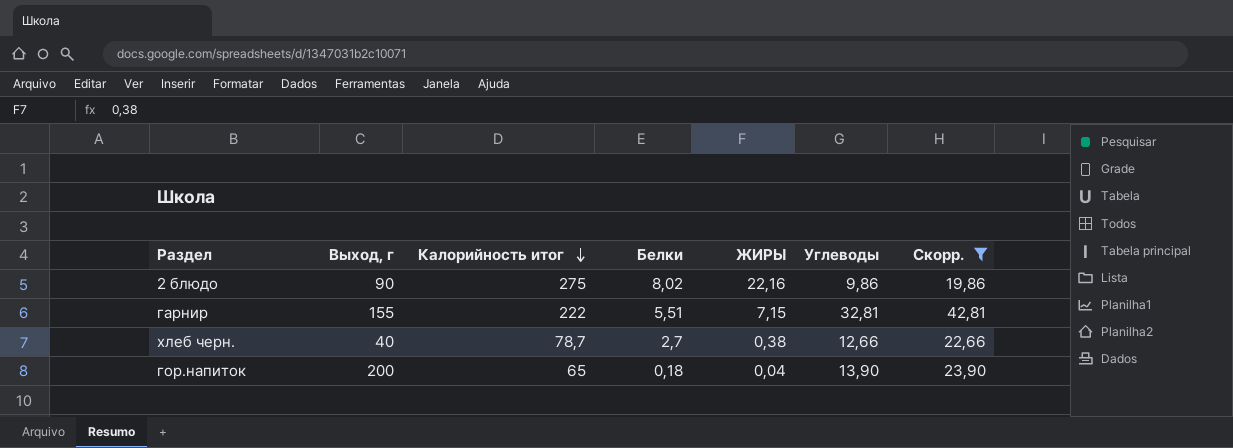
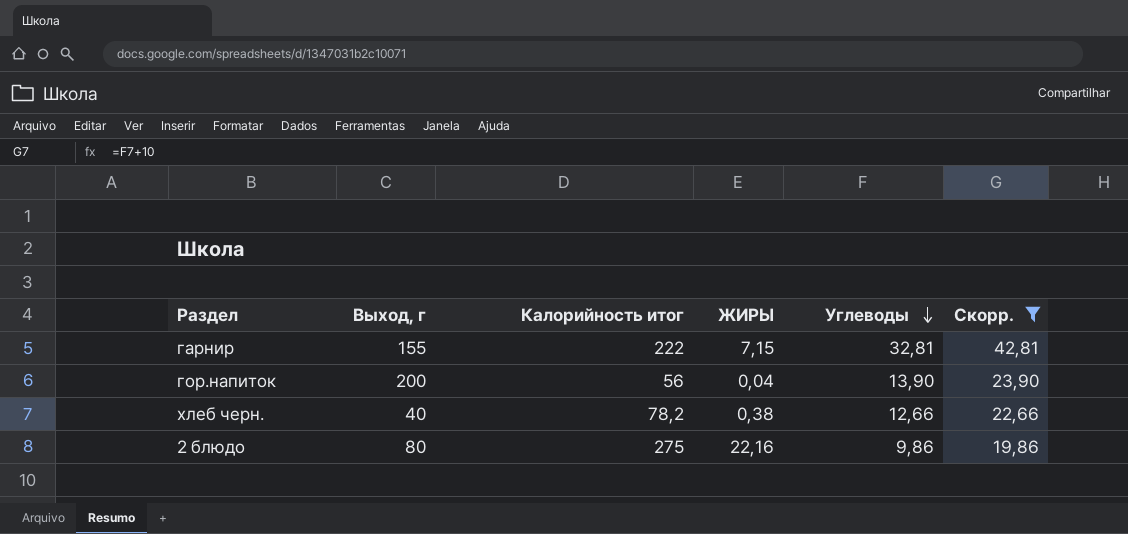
row order: Калорийность итог descending -> Углеводы descending
column Белки | position: 4 -> none
гор.напиток | Калорийность итог: 65 -> 56
хлеб черн. | Калорийность итог: 78,7 -> 78,2
2 блюдо | Выход, г: 90 -> 80

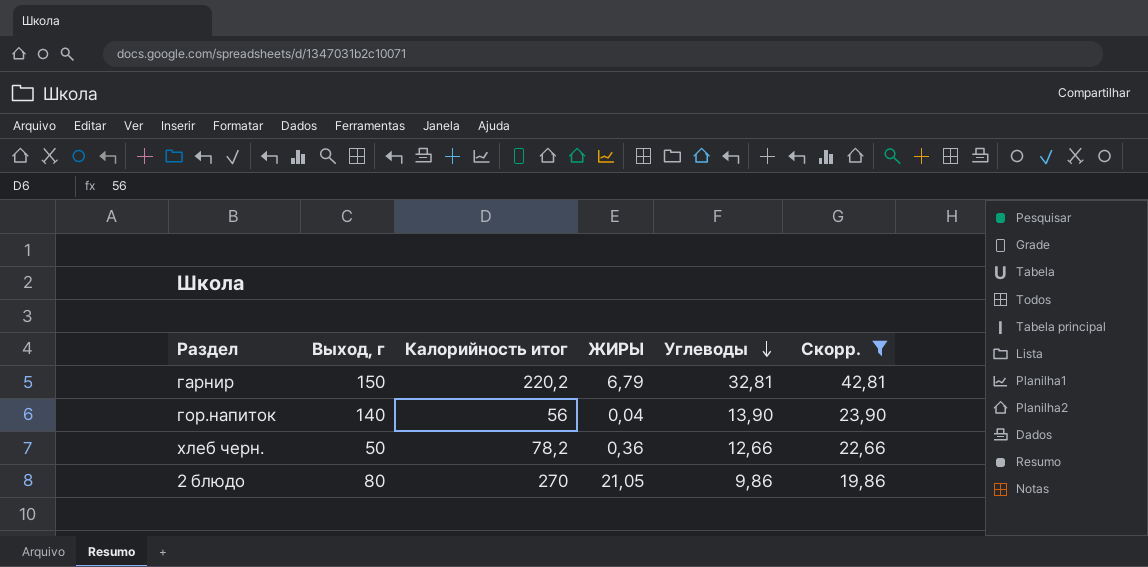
гарнир | Выход, г: 155 -> 150
гарнир | Калорийность итог: 222 -> 220,2
гарнир | ЖИРЫ: 7,15 -> 6,79
гор.напиток | Выход, г: 200 -> 140
хлеб черн. | Выход, г: 40 -> 50
хлеб черн. | ЖИРЫ: 0,38 -> 0,36
2 блюдо | Калорийность итог: 275 -> 270
2 блюдо | ЖИРЫ: 22,16 -> 21,05

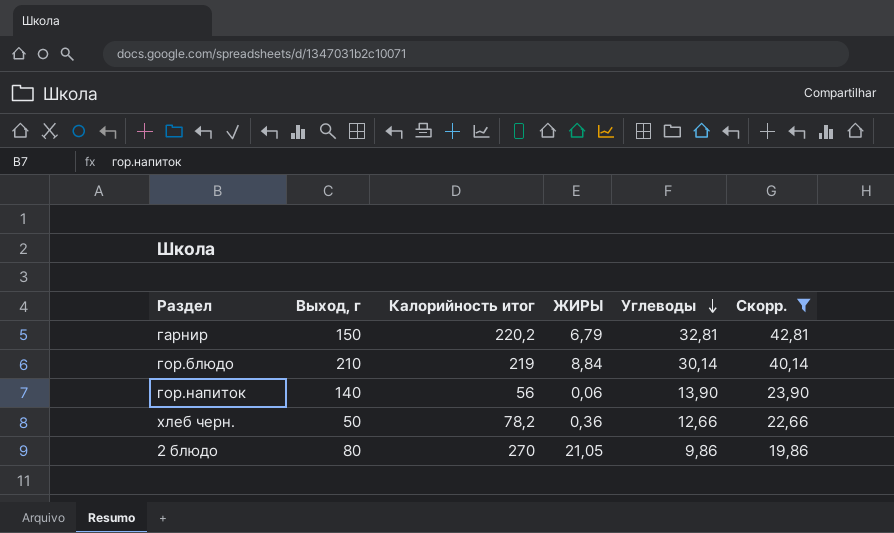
row гор.блюдо: none -> 210 | 219 | 8,84 | 30,14 | 40,14
гор.напиток | ЖИРЫ: 0,04 -> 0,06

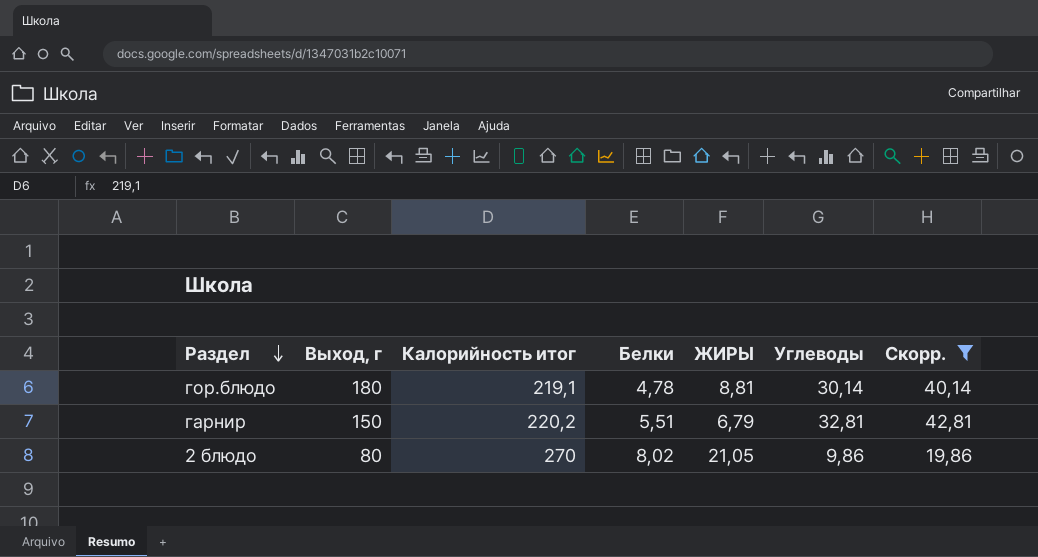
row order: Углеводы descending -> Раздел descending
column Белки | position: none -> 4
row гор.напиток: 140 | 56 | 0,06 | 13,90 | 23,90 -> none
row хлеб черн.: 50 | 78,2 | 0,36 | 12,66 | 22,66 -> none
гор.блюдо | Выход, г: 210 -> 180
гор.блюдо | Калорийность итог: 219 -> 219,1
гор.блюдо | ЖИРЫ: 8,84 -> 8,81

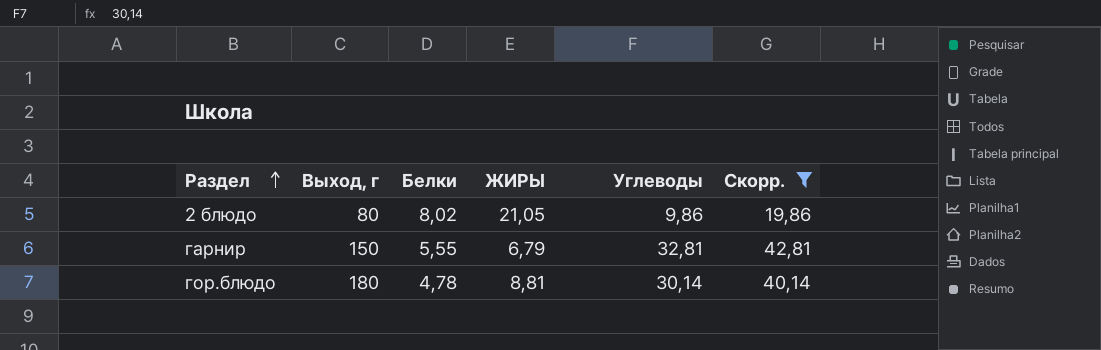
row order: Раздел descending -> Раздел ascending
column Калорийность итог | position: 3 -> none
гарнир | Белки: 5,51 -> 5,55

